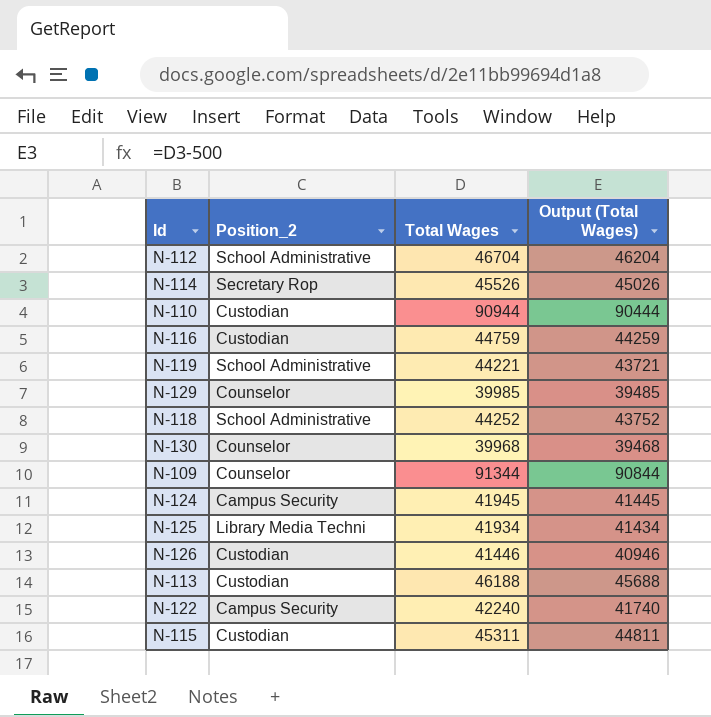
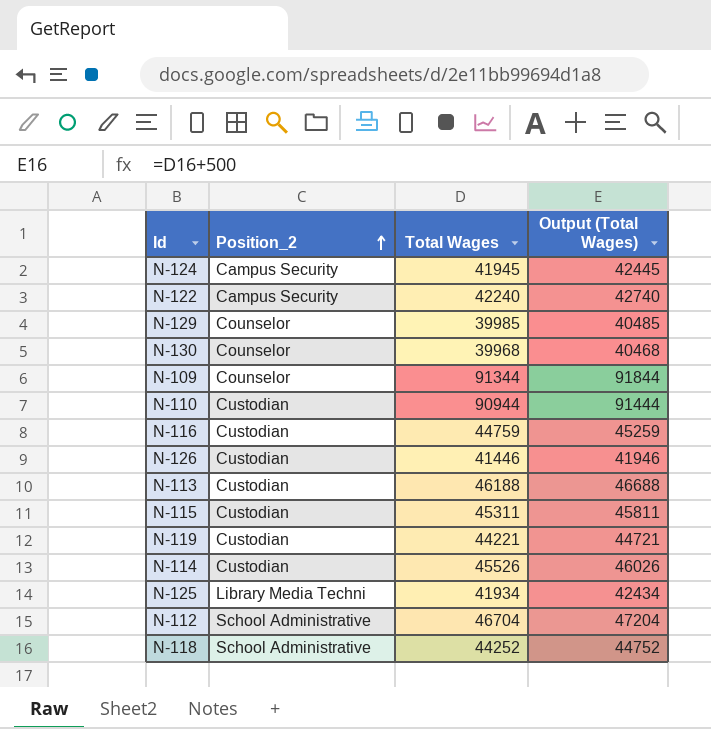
row order: none -> Position_2 ascending
column Output (Total Wages) | formula: [Total Wages] - 500 -> [Total Wages] + 500
N-119 | Position_2: School Administrative -> Custodian
N-114 | Position_2: Secretary Rop -> Custodian

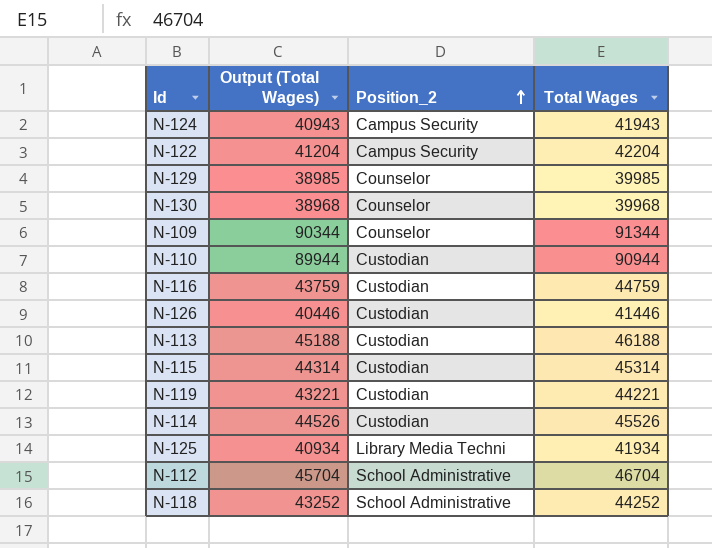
column Output (Total Wages) | formula: [Total Wages] + 500 -> [Total Wages] - 1000
column Output (Total Wages) | position: 4 -> 2
N-124 | Total Wages: 41945 -> 41943
N-122 | Total Wages: 42240 -> 42204
N-115 | Total Wages: 45311 -> 45314

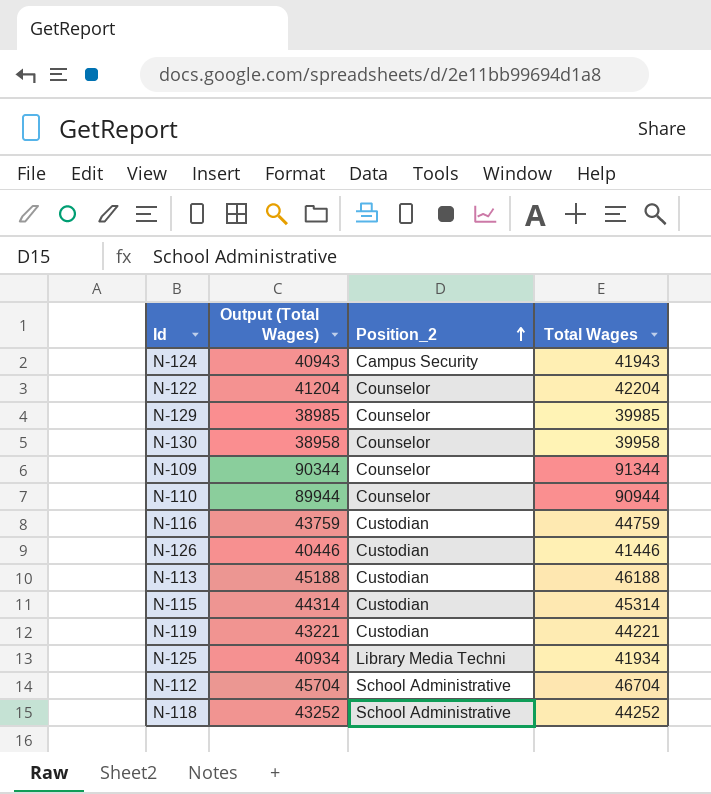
row N-114: 44526 | Custodian | 45526 -> none
N-122 | Position_2: Campus Security -> Counselor
N-130 | Output (Total Wages): 38968 -> 38958
N-130 | Total Wages: 39968 -> 39958
N-110 | Position_2: Custodian -> Counselor

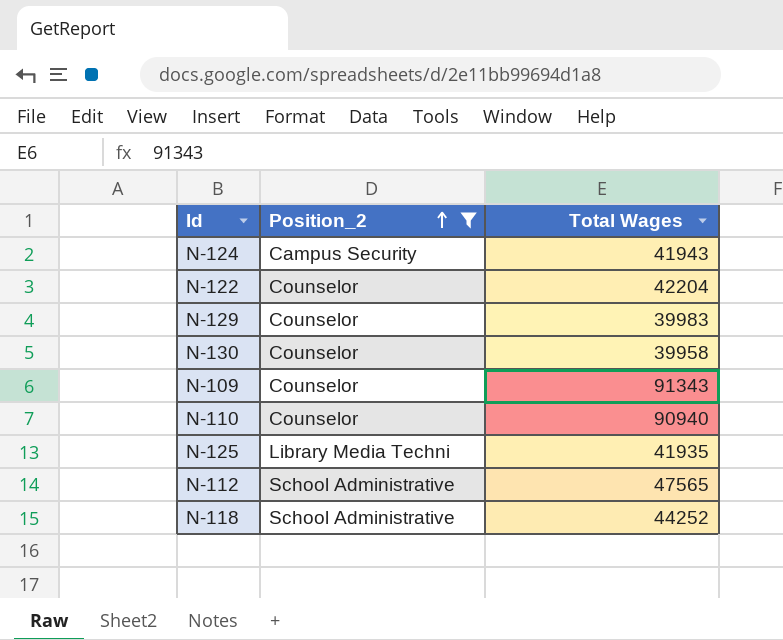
filter: none -> Position_2 != Custodian
column Output (Total Wages) | formula: [Total Wages] - 1000 -> none
N-129 | Total Wages: 39985 -> 39983
N-109 | Total Wages: 91344 -> 91343
N-110 | Total Wages: 90944 -> 90940
N-125 | Total Wages: 41934 -> 41935
N-112 | Total Wages: 46704 -> 47565

